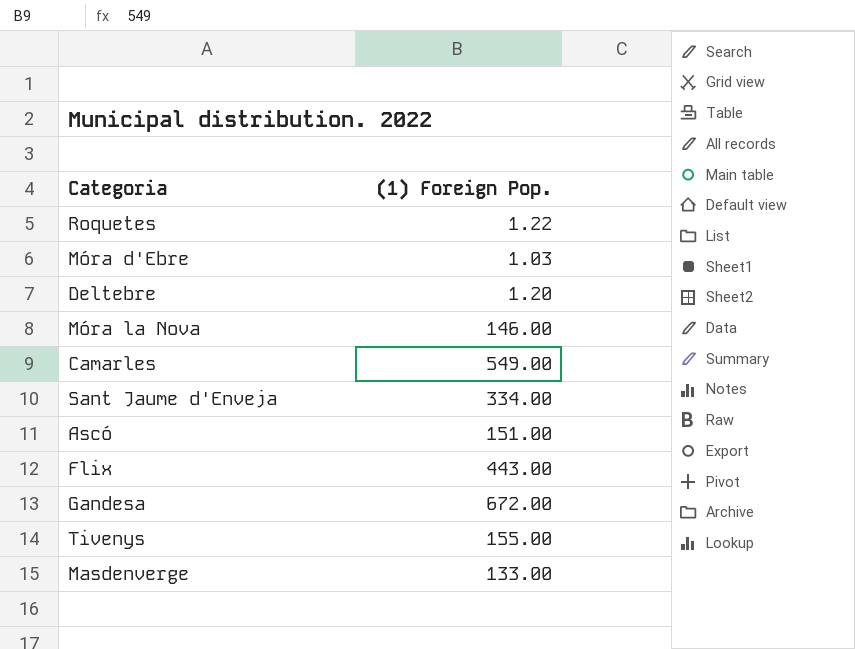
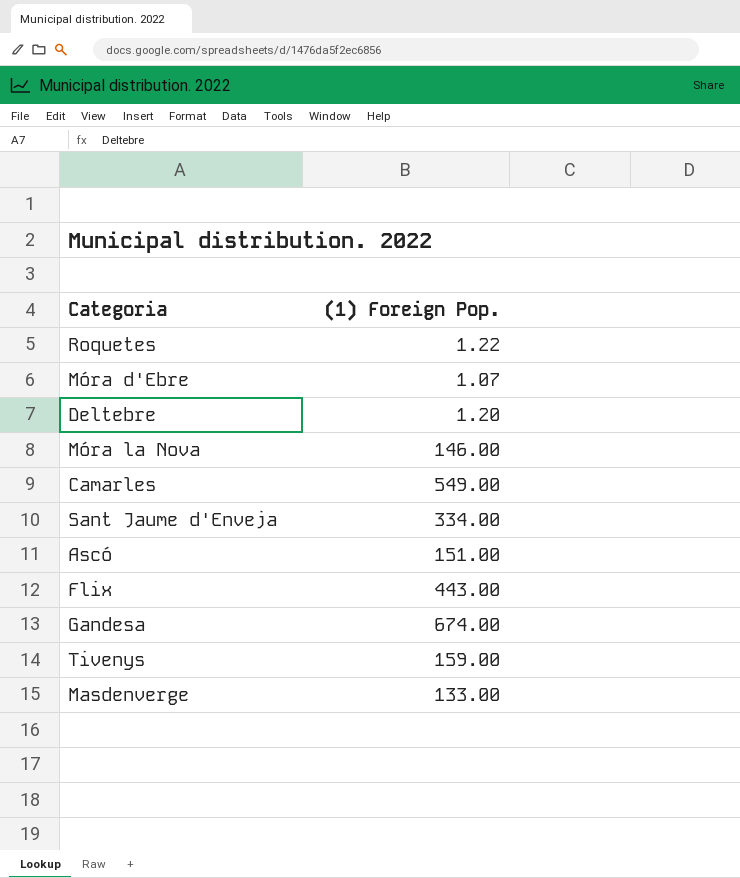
Móra d'Ebre | (1) Foreign Pop.: 1.03 -> 1.07
Gandesa | (1) Foreign Pop.: 672.00 -> 674.00
Tivenys | (1) Foreign Pop.: 155.00 -> 159.00

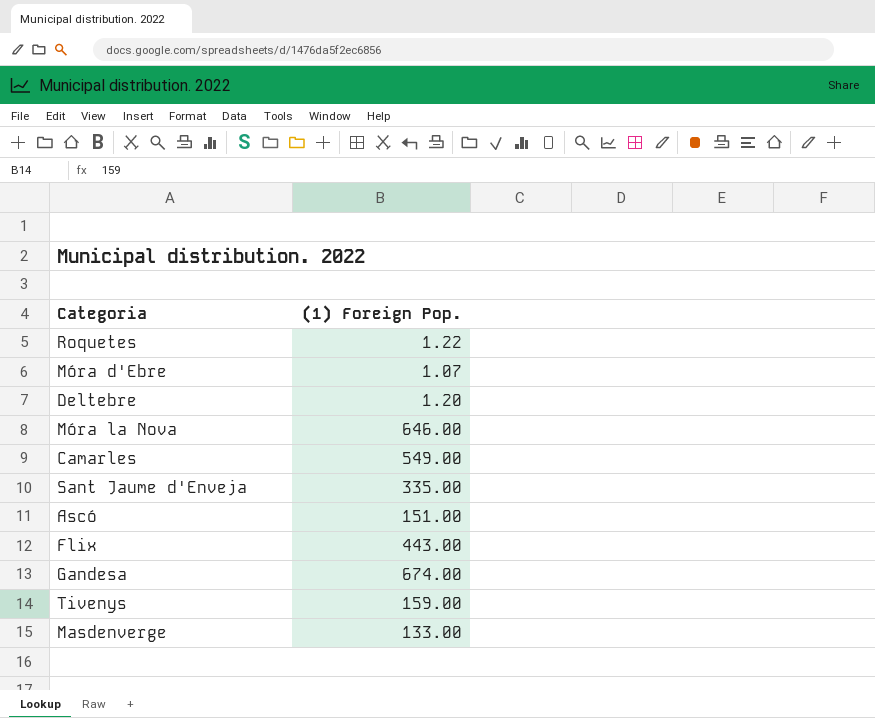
Móra la Nova | (1) Foreign Pop.: 146.00 -> 646.00
Sant Jaume d'Enveja | (1) Foreign Pop.: 334.00 -> 335.00

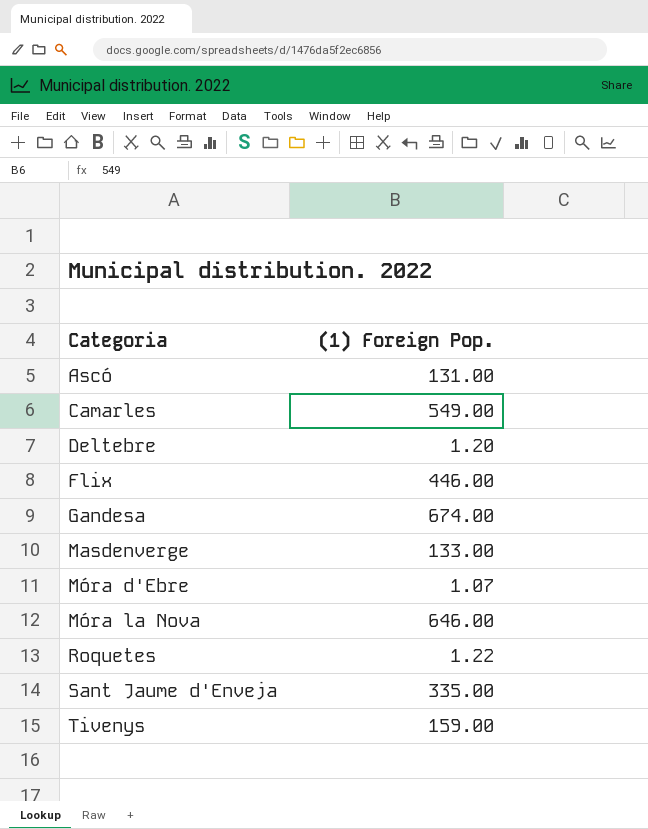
row order: none -> Categoria ascending
Ascó | (1) Foreign Pop.: 151.00 -> 131.00
Flix | (1) Foreign Pop.: 443.00 -> 446.00

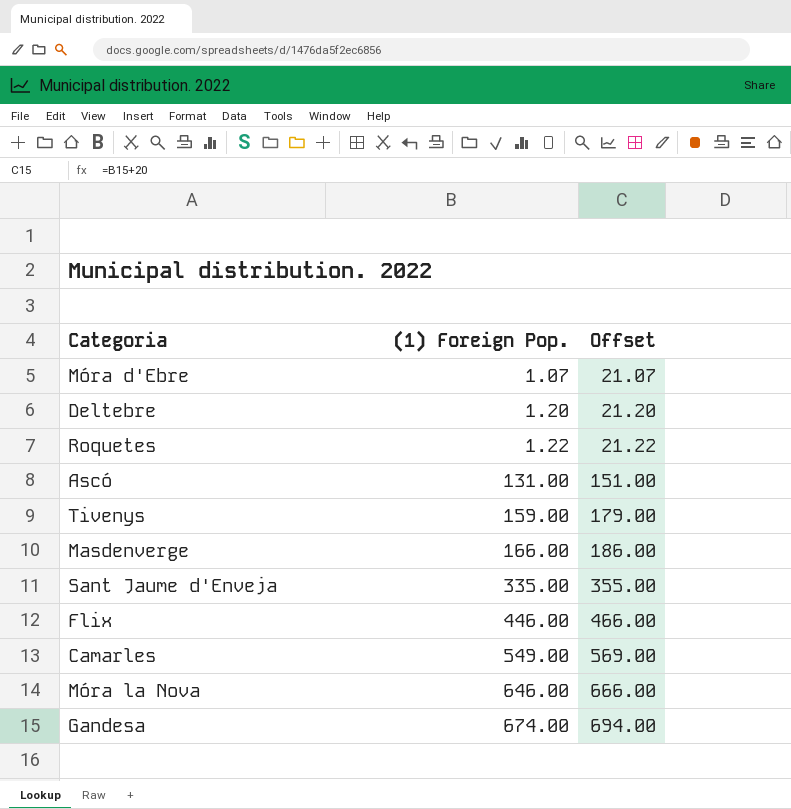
row order: Categoria ascending -> (1) Foreign Pop. ascending
column Offset | formula: none -> [(1) Foreign Pop.] + 20
Masdenverge | (1) Foreign Pop.: 133.00 -> 166.00

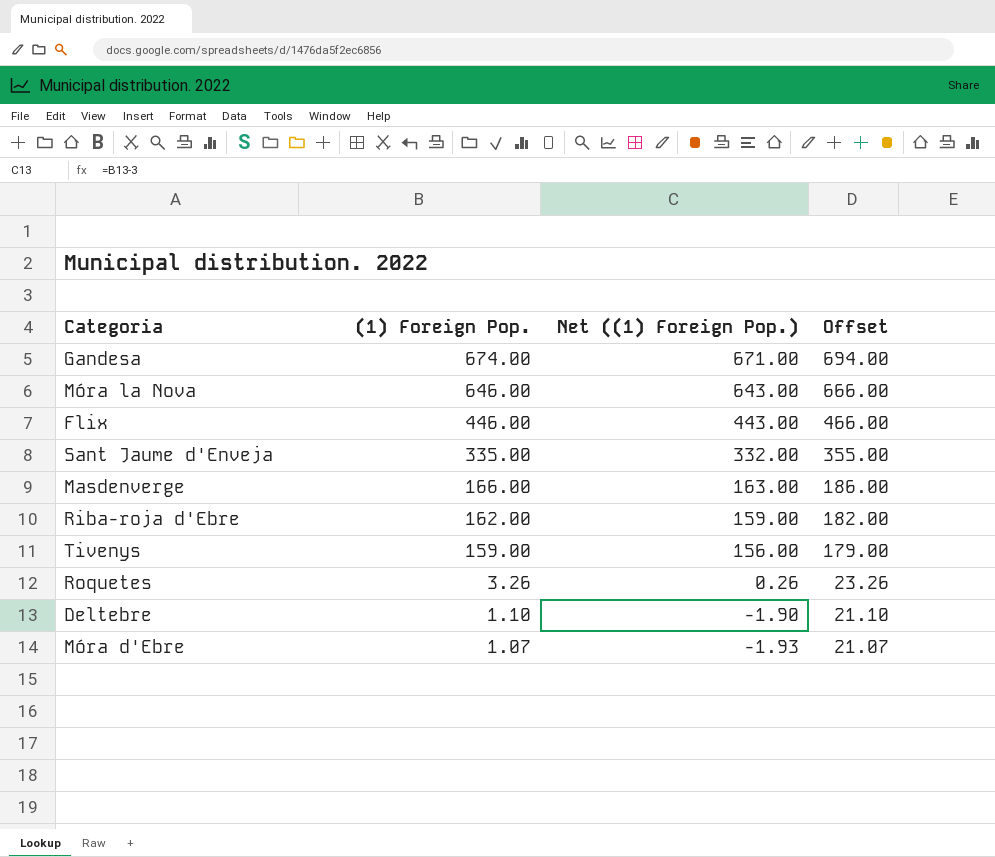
row order: (1) Foreign Pop. ascending -> (1) Foreign Pop. descending
column Net ((1) Foreign Pop.) | formula: none -> [(1) Foreign Pop.] - 3
row Ascó: 131.00 | 151.00 -> none
row Camarles: 549.00 | 569.00 -> none
row Riba-roja d'Ebre: none -> 162.00 | 159.00 | 182.00
Roquetes | (1) Foreign Pop.: 1.22 -> 3.26
Roquetes | Offset: 21.22 -> 23.26
Deltebre | (1) Foreign Pop.: 1.20 -> 1.10
Deltebre | Offset: 21.20 -> 21.10

